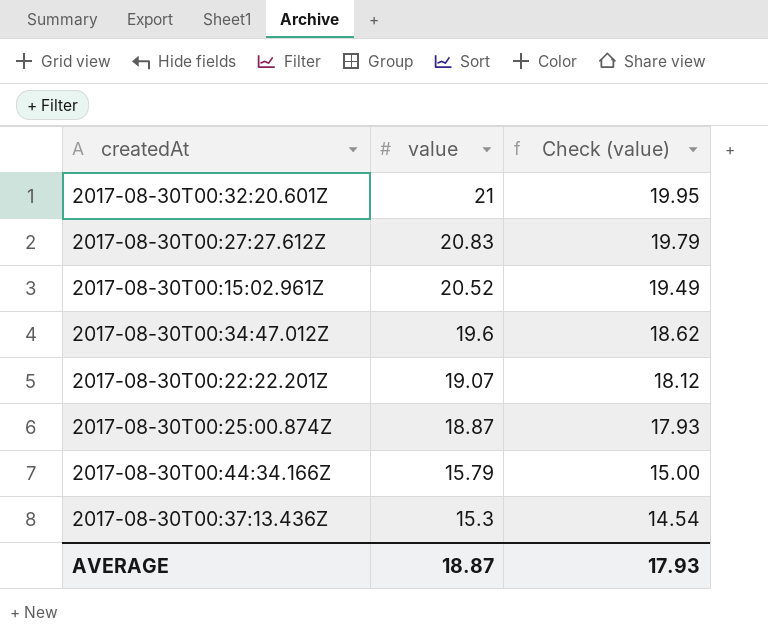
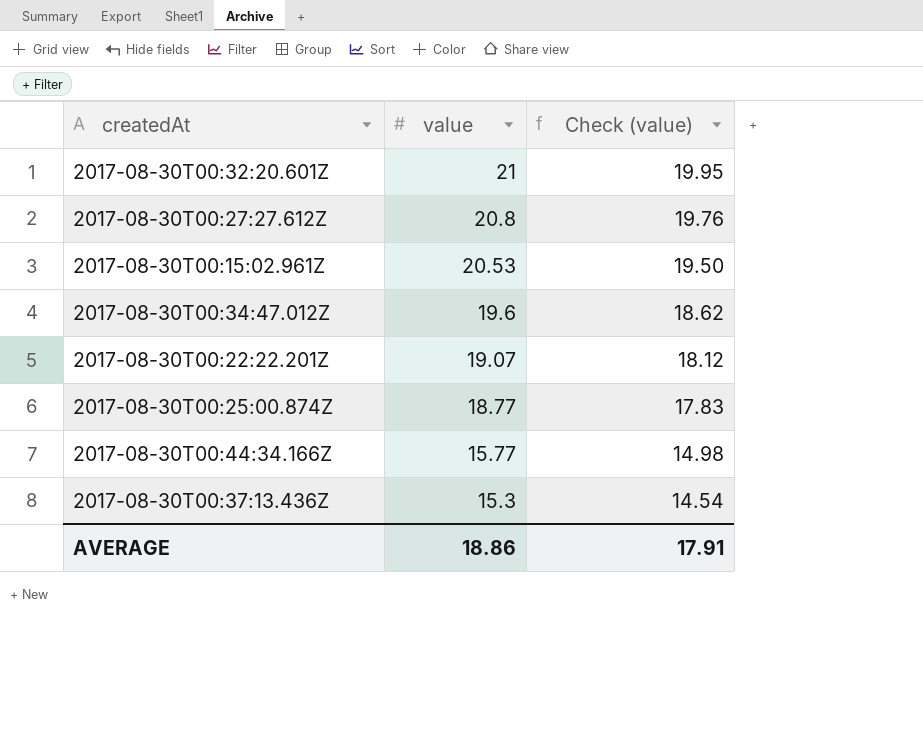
2017-08-30T00:27:27.612Z | value: 20.83 -> 20.8
2017-08-30T00:27:27.612Z | Check (value): 19.79 -> 19.76
2017-08-30T00:15:02.961Z | value: 20.52 -> 20.53
2017-08-30T00:15:02.961Z | Check (value): 19.49 -> 19.50
2017-08-30T00:25:00.874Z | value: 18.87 -> 18.77
2017-08-30T00:25:00.874Z | Check (value): 17.93 -> 17.83
2017-08-30T00:44:34.166Z | value: 15.79 -> 15.77
2017-08-30T00:44:34.166Z | Check (value): 15.00 -> 14.98
AVERAGE | value: 18.87 -> 18.86
AVERAGE | Check (value): 17.93 -> 17.91

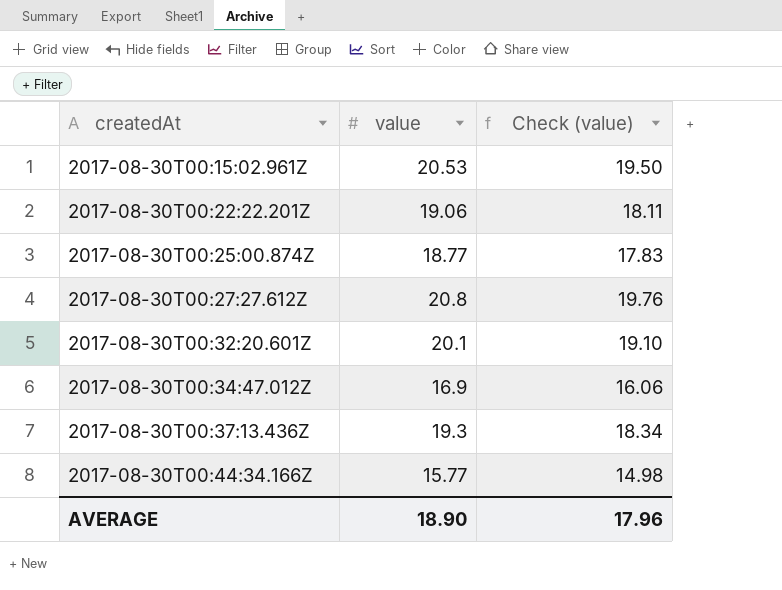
row order: value descending -> createdAt ascending
2017-08-30T00:22:22.201Z | value: 19.07 -> 19.06
2017-08-30T00:22:22.201Z | Check (value): 18.12 -> 18.11
2017-08-30T00:32:20.601Z | value: 21 -> 20.1
2017-08-30T00:32:20.601Z | Check (value): 19.95 -> 19.10
2017-08-30T00:34:47.012Z | value: 19.6 -> 16.9
2017-08-30T00:34:47.012Z | Check (value): 18.62 -> 16.06
2017-08-30T00:37:13.436Z | value: 15.3 -> 19.3
2017-08-30T00:37:13.436Z | Check (value): 14.54 -> 18.34
AVERAGE | value: 18.86 -> 18.90
AVERAGE | Check (value): 17.91 -> 17.96

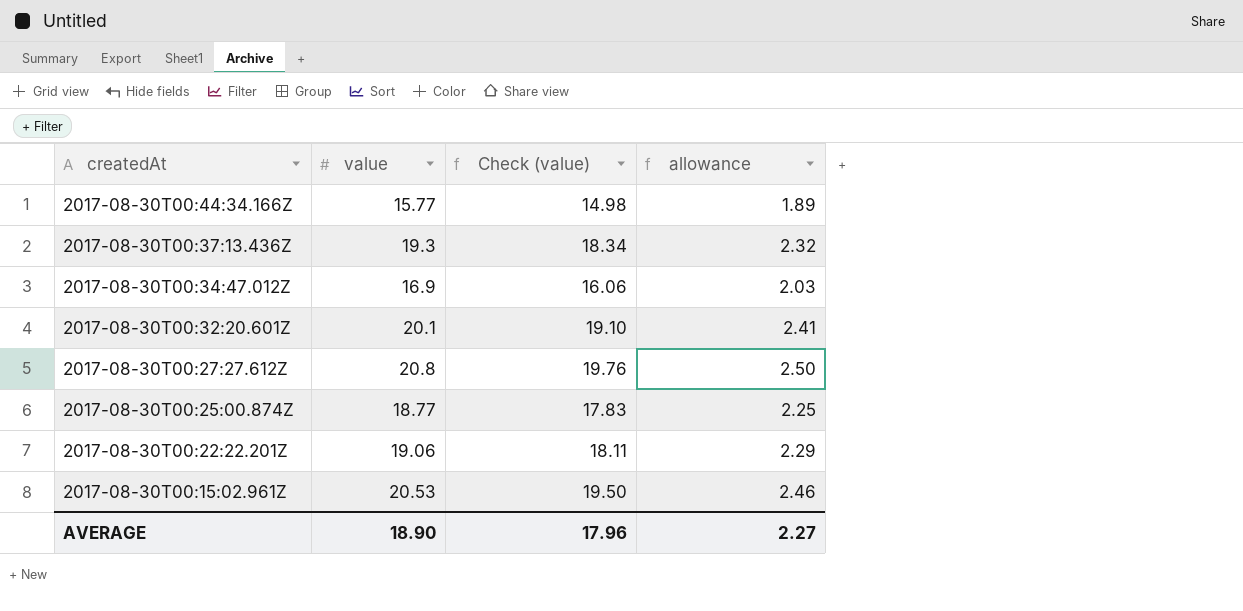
row order: createdAt ascending -> createdAt descending
column allowance | formula: none -> [value] * 0.12

